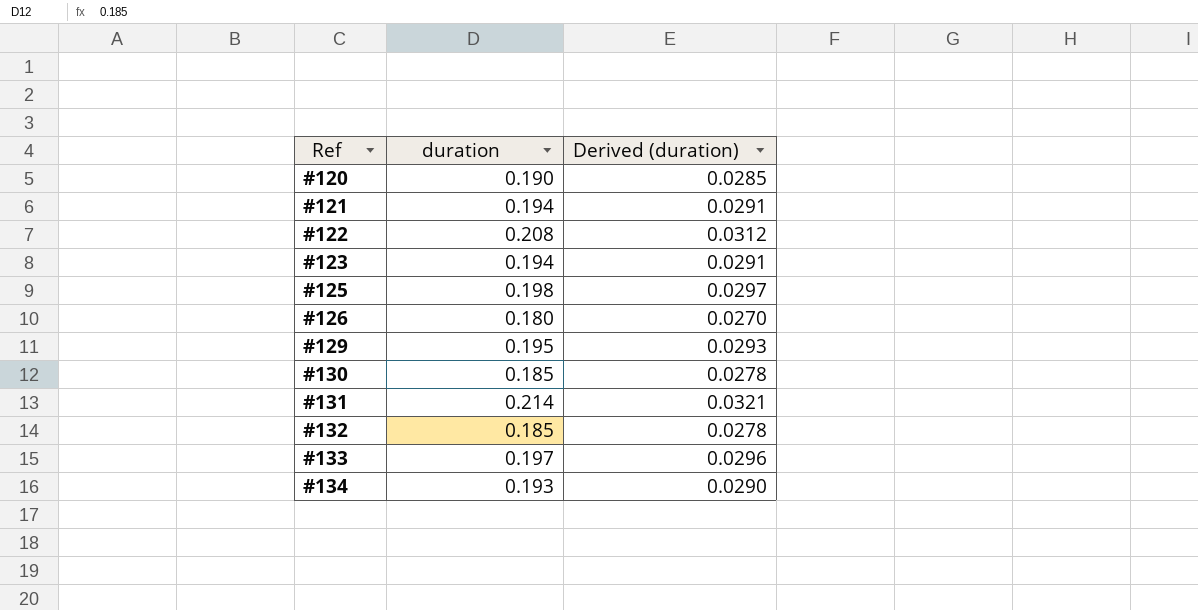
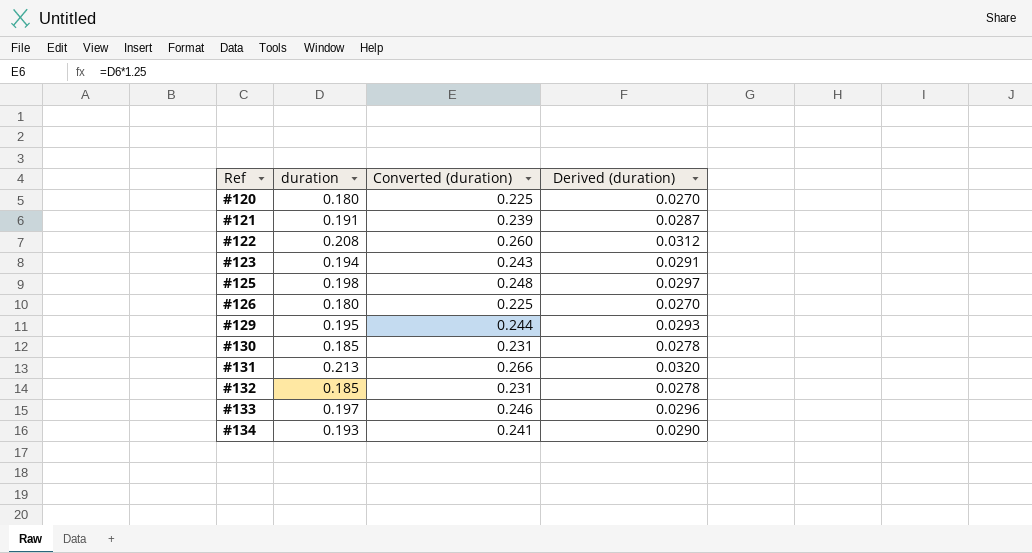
column Converted (duration) | formula: none -> [duration] * 1.25
#120 | duration: 0.190 -> 0.180
#120 | Derived (duration): 0.0285 -> 0.0270
#121 | duration: 0.194 -> 0.191
#121 | Derived (duration): 0.0291 -> 0.0287
#131 | duration: 0.214 -> 0.213
#131 | Derived (duration): 0.0321 -> 0.0320

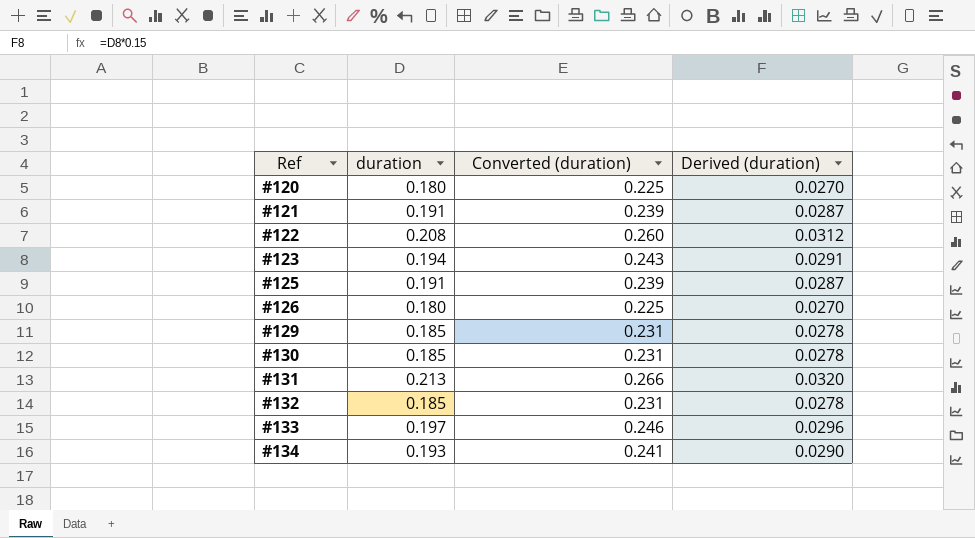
#125 | duration: 0.198 -> 0.191
#125 | Converted (duration): 0.248 -> 0.239
#125 | Derived (duration): 0.0297 -> 0.0287
#129 | duration: 0.195 -> 0.185
#129 | Converted (duration): 0.244 -> 0.231
#129 | Derived (duration): 0.0293 -> 0.0278

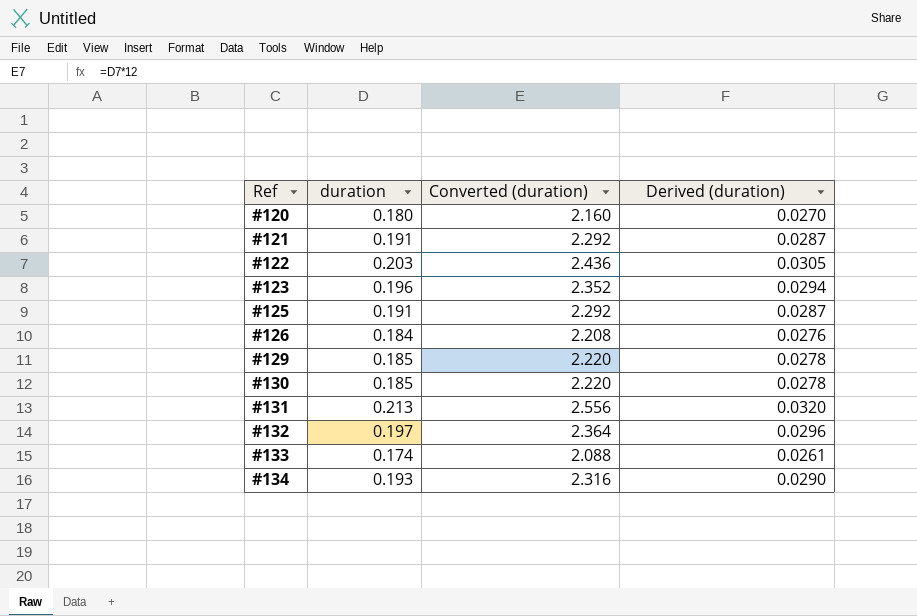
column Converted (duration) | formula: [duration] * 1.25 -> [duration] * 12
#122 | duration: 0.208 -> 0.203
#122 | Derived (duration): 0.0312 -> 0.0305
#123 | duration: 0.194 -> 0.196
#123 | Derived (duration): 0.0291 -> 0.0294
#126 | duration: 0.180 -> 0.184
#126 | Derived (duration): 0.0270 -> 0.0276
#132 | duration: 0.185 -> 0.197
#132 | Derived (duration): 0.0278 -> 0.0296
#133 | duration: 0.197 -> 0.174
#133 | Derived (duration): 0.0296 -> 0.0261

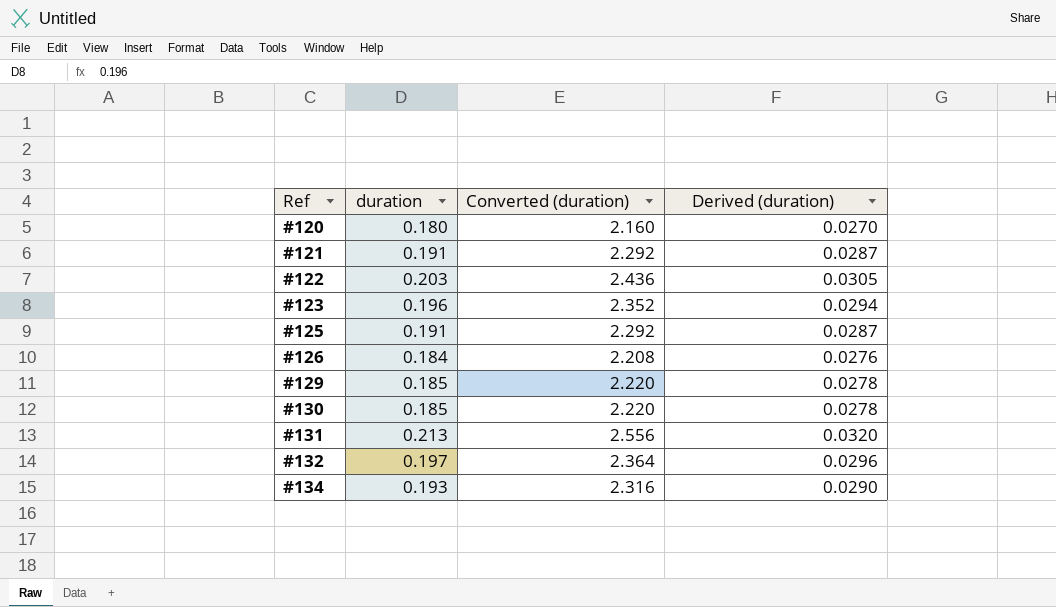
row #133: 0.174 | 2.088 | 0.0261 -> none

